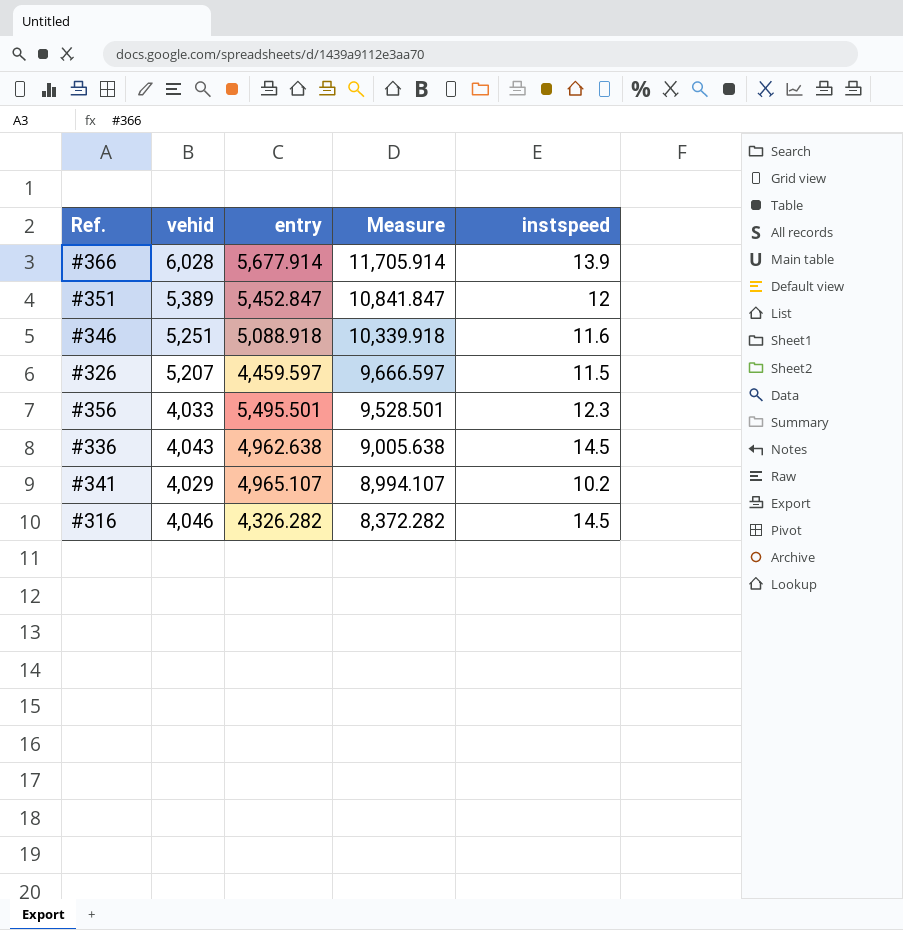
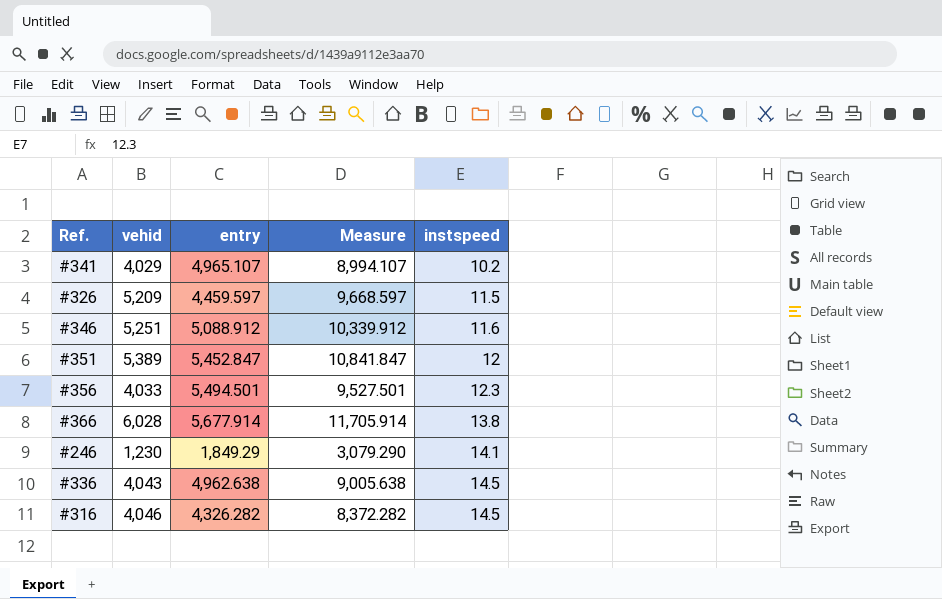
row order: Measure descending -> instspeed ascending
#326 | vehid: 5,207 -> 5,209
#326 | Measure: 9,666.597 -> 9,668.597
#346 | entry: 5,088.918 -> 5,088.912
#346 | Measure: 10,339.918 -> 10,339.912
#356 | entry: 5,495.501 -> 5,494.501
#356 | Measure: 9,528.501 -> 9,527.501
#366 | instspeed: 13.9 -> 13.8
row #246: none -> 1,230 | 1,849.29 | 3,079.290 | 14.1

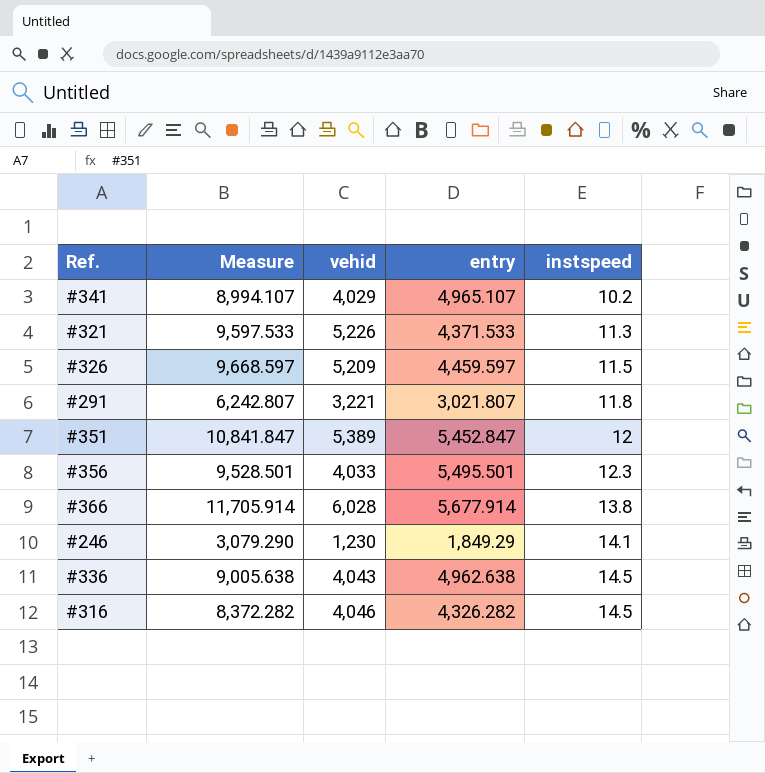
column Measure | position: 4 -> 2
row #346: 5,251 | 5,088.912 | 10,339.912 | 11.6 -> none
row #321: none -> 9,597.533 | 5,226 | 4,371.533 | 11.3
row #291: none -> 6,242.807 | 3,221 | 3,021.807 | 11.8
#356 | Measure: 9,527.501 -> 9,528.501
#356 | entry: 5,494.501 -> 5,495.501

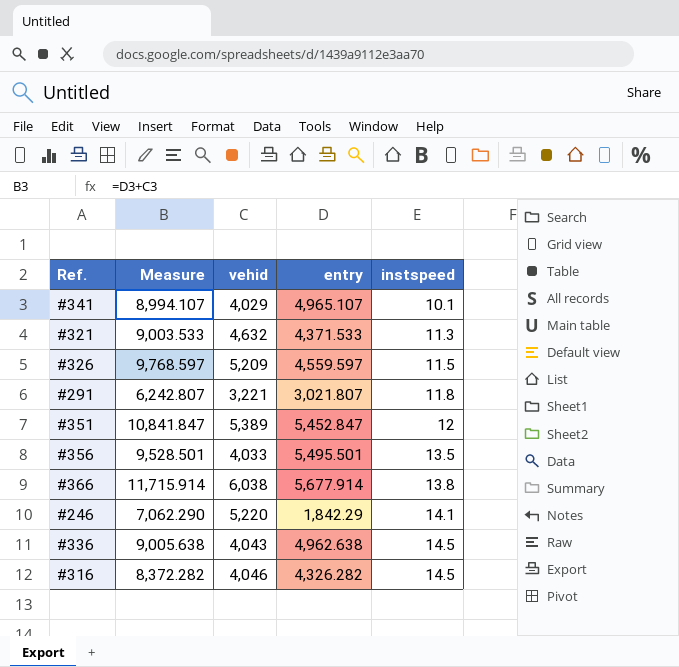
#341 | instspeed: 10.2 -> 10.1
#321 | Measure: 9,597.533 -> 9,003.533
#321 | vehid: 5,226 -> 4,632
#326 | Measure: 9,668.597 -> 9,768.597
#326 | entry: 4,459.597 -> 4,559.597
#356 | instspeed: 12.3 -> 13.5
#366 | Measure: 11,705.914 -> 11,715.914
#366 | vehid: 6,028 -> 6,038
#246 | Measure: 3,079.290 -> 7,062.290
#246 | vehid: 1,230 -> 5,220
#246 | entry: 1,849.29 -> 1,842.29

